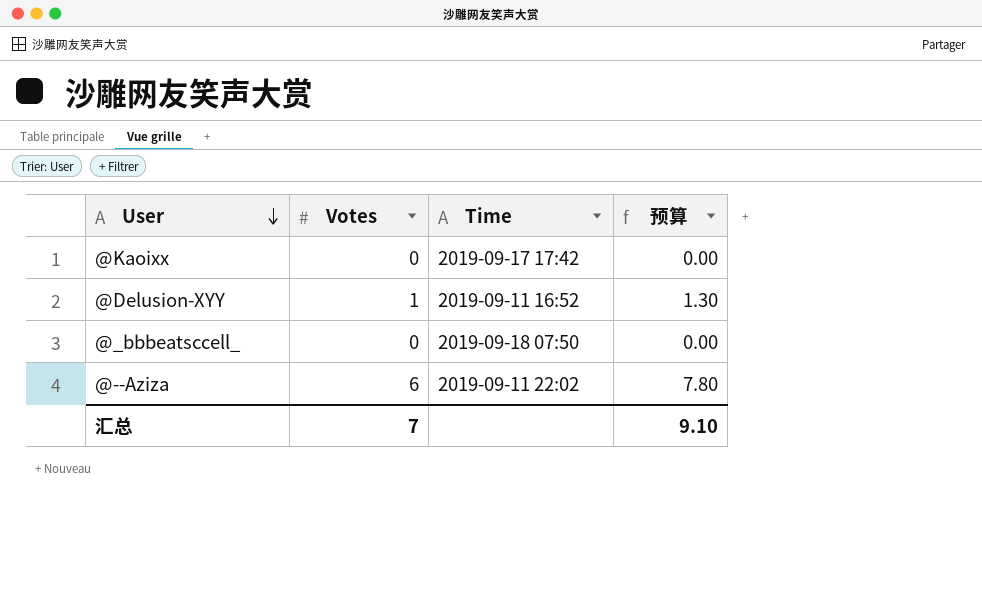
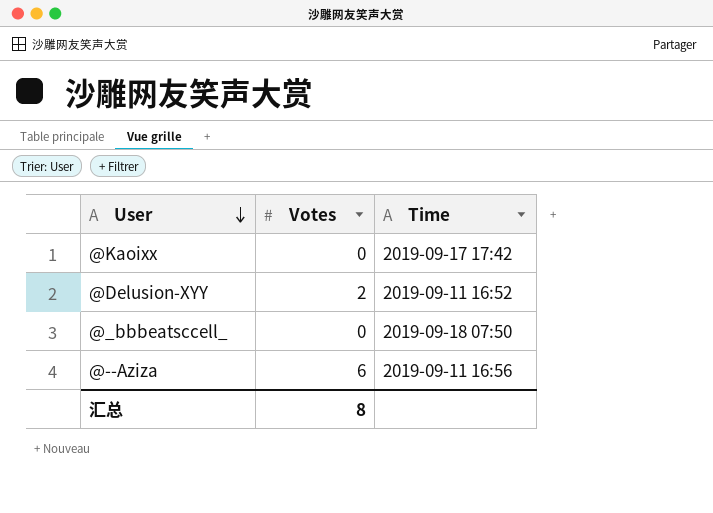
column 预算 | formula: [Votes] * 1.3 -> none
@Delusion-XYY | Votes: 1 -> 2
@--Aziza | Time: 2019-09-11 22:02 -> 2019-09-11 16:56
汇总 | Votes: 7 -> 8

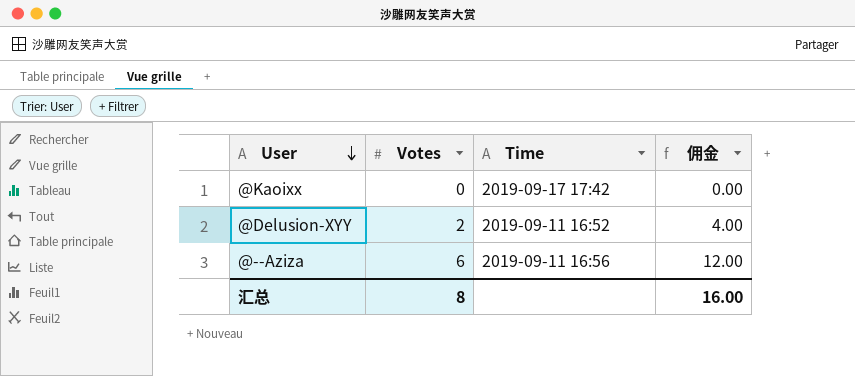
column 佣金 | formula: none -> [Votes] * 2
row @_bbbeatsccell_: 0 | 2019-09-18 07:50 -> none

